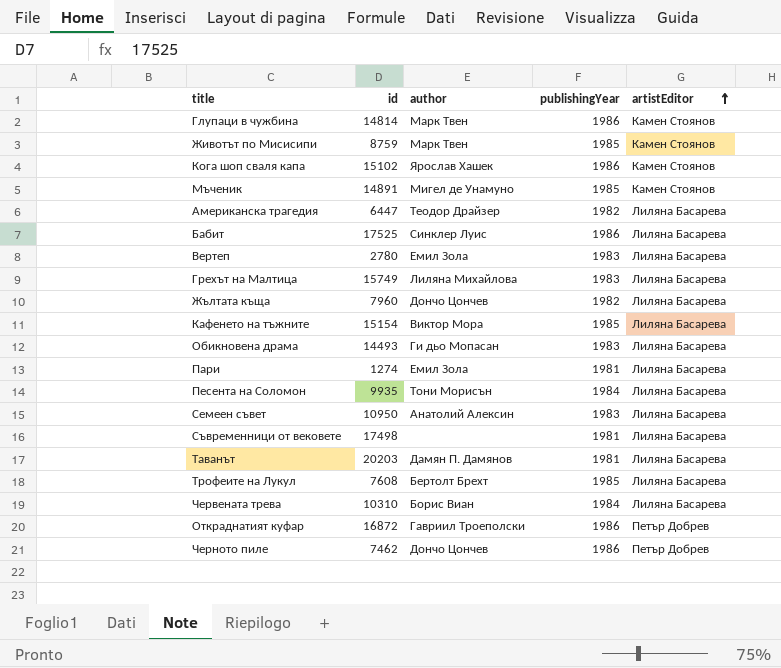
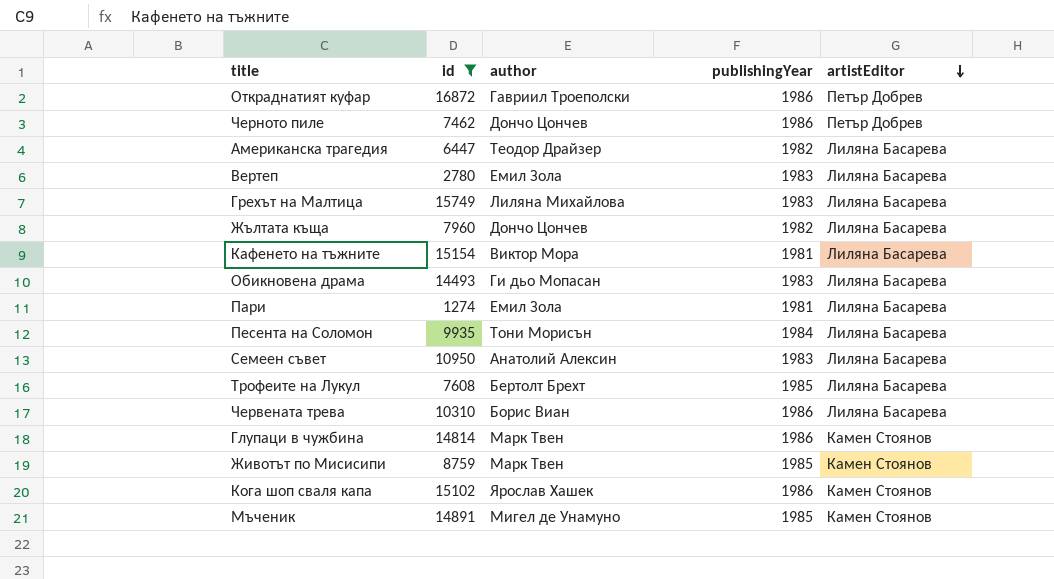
filter: none -> id <= 16872
row order: artistEditor ascending -> artistEditor descending
Кафенето на тъжните | publishingYear: 1985 -> 1981
Червената трева | publishingYear: 1984 -> 1986

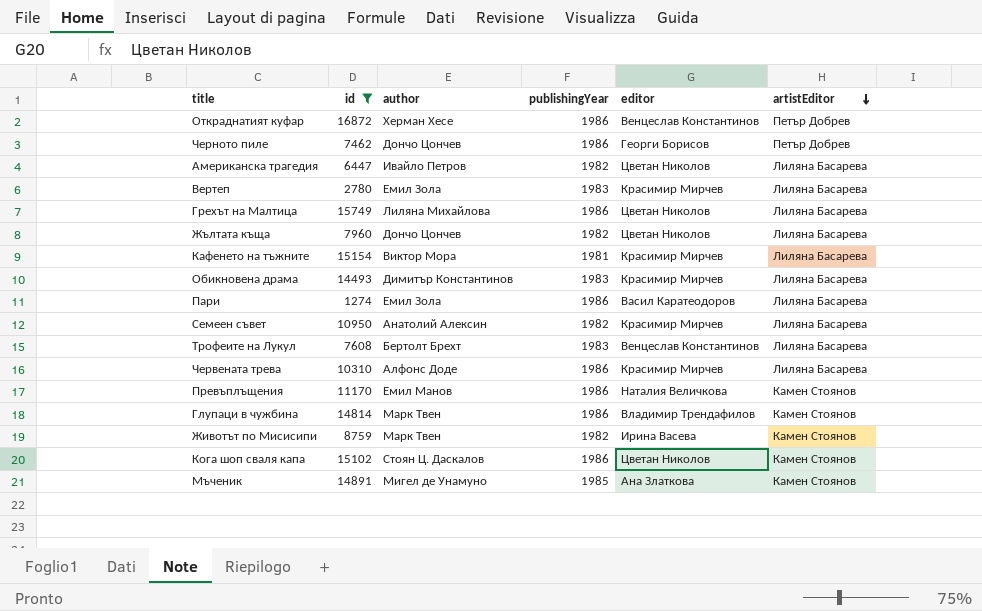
column editor | position: none -> 5
row Песента на Соломон: 9935 | Тони Морисън | 1984 | Лиляна Басарева -> none
Откраднатият куфар | author: Гавриил Троеполски -> Херман Хесе
Американска трагедия | author: Теодор Драйзер -> Ивайло Петров
Грехът на Малтица | publishingYear: 1983 -> 1986
Обикновена драма | author: Ги дьо Мопасан -> Димитър Константинов
Пари | publishingYear: 1981 -> 1986
Семеен съвет | publishingYear: 1983 -> 1982
Трофеите на Лукул | publishingYear: 1985 -> 1983
Червената трева | author: Борис Виан -> Алфонс Доде
row Превъплъщения: none -> 11170 | Емил Манов | 1986 | Наталия Величкова | Камен Стоянов
Животът по Мисисипи | publishingYear: 1985 -> 1982
Кога шоп сваля капа | author: Ярослав Хашек -> Стоян Ц. Даскалов

